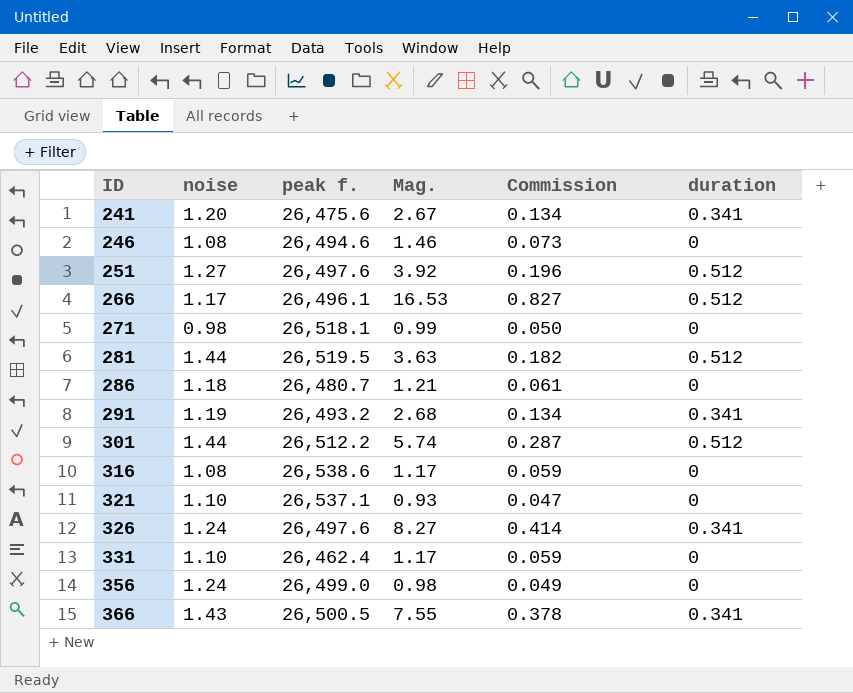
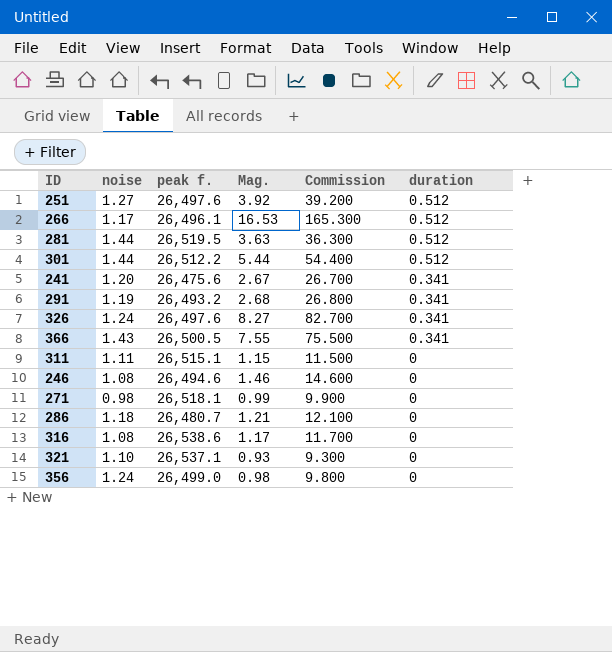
row order: ID ascending -> duration descending
column Commission | formula: [Mag.] * 0.05 -> [Mag.] * 10
row 331: 1.10 | 26,462.4 | 1.17 | 0.059 | 0 -> none
301 | Mag.: 5.74 -> 5.44
row 311: none -> 1.11 | 26,515.1 | 1.15 | 11.500 | 0

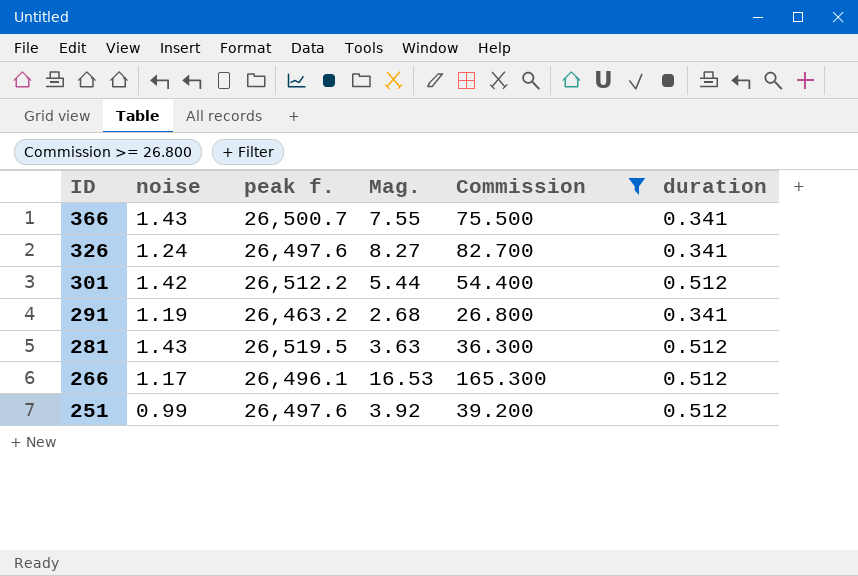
filter: none -> Commission >= 26.800
row order: duration descending -> ID descending
366 | peak f.: 26,500.5 -> 26,500.7
301 | noise: 1.44 -> 1.42
291 | peak f.: 26,493.2 -> 26,463.2
281 | noise: 1.44 -> 1.43
251 | noise: 1.27 -> 0.99

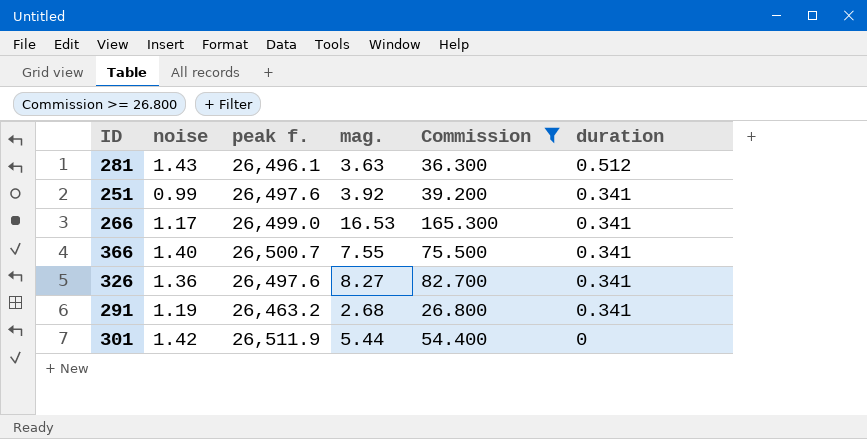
row order: ID descending -> duration descending
column name: Mag. -> mag.
281 | peak f.: 26,519.5 -> 26,496.1
251 | duration: 0.512 -> 0.341
266 | peak f.: 26,496.1 -> 26,499.0
266 | duration: 0.512 -> 0.341
366 | noise: 1.43 -> 1.40
326 | noise: 1.24 -> 1.36
301 | peak f.: 26,512.2 -> 26,511.9
301 | duration: 0.512 -> 0

